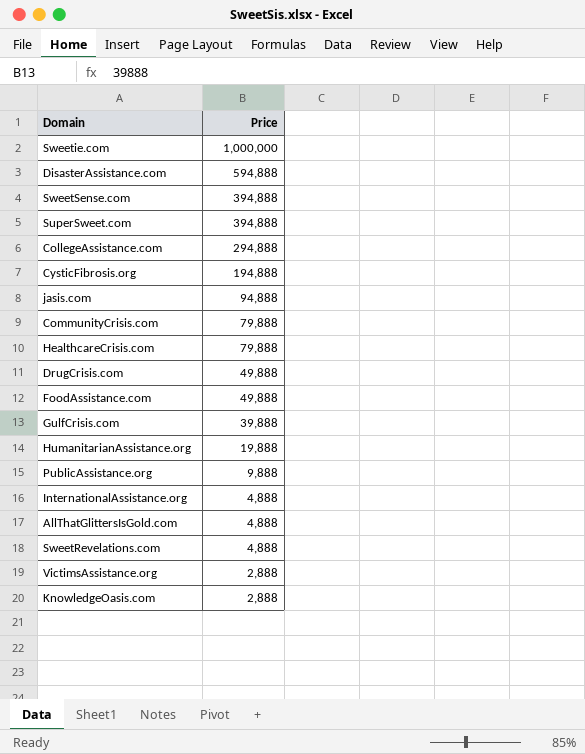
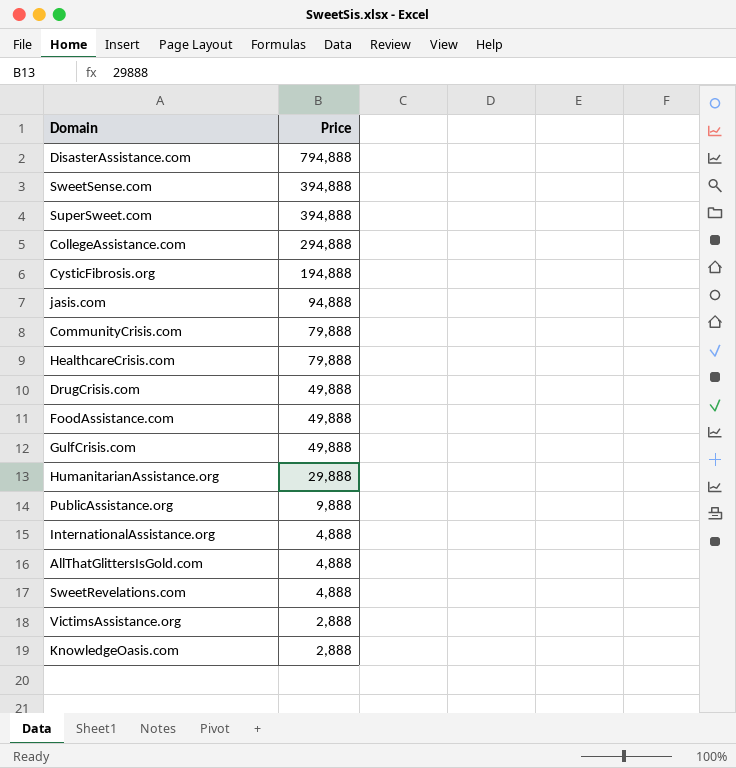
row Sweetie.com: 1,000,000 -> none
DisasterAssistance.com | Price: 594,888 -> 794,888
GulfCrisis.com | Price: 39,888 -> 49,888
HumanitarianAssistance.org | Price: 19,888 -> 29,888

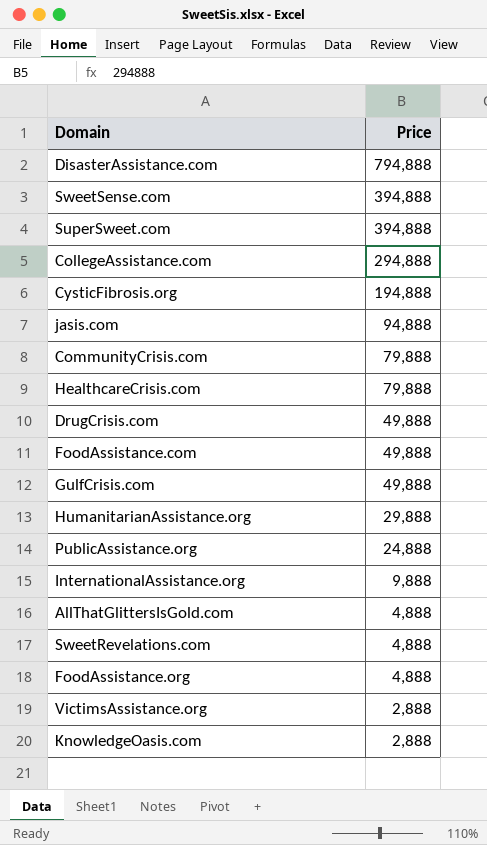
PublicAssistance.org | Price: 9,888 -> 24,888
InternationalAssistance.org | Price: 4,888 -> 9,888
row FoodAssistance.org: none -> 4,888

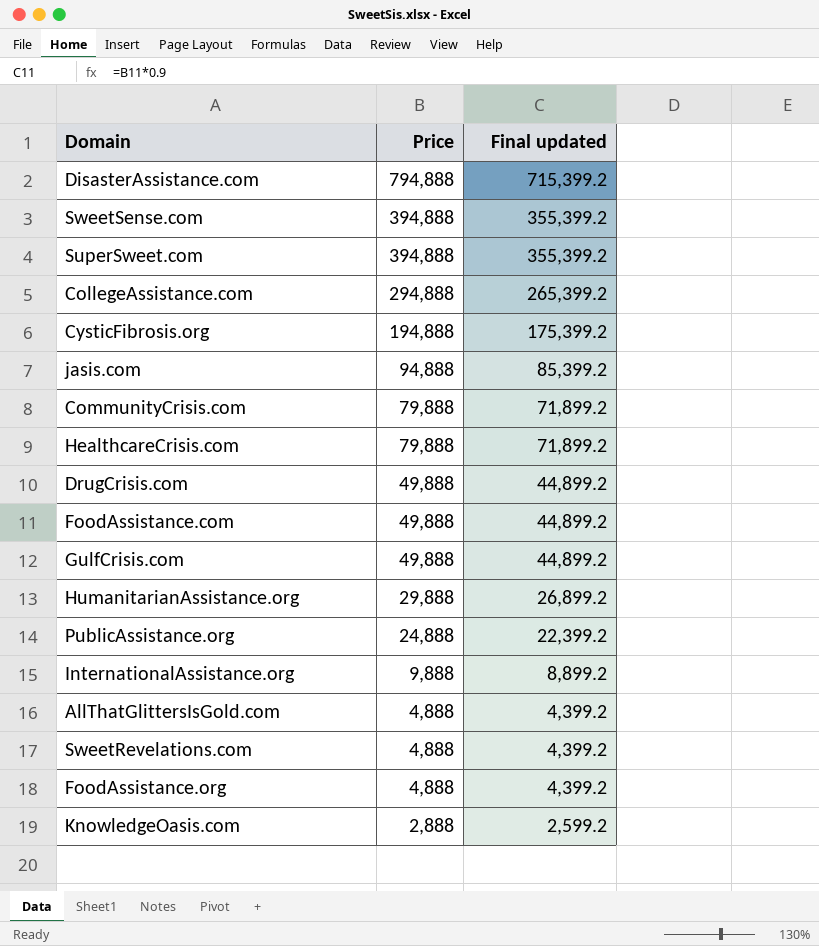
column Final updated | formula: none -> [Price] * 0.9
row VictimsAssistance.org: 2,888 -> none

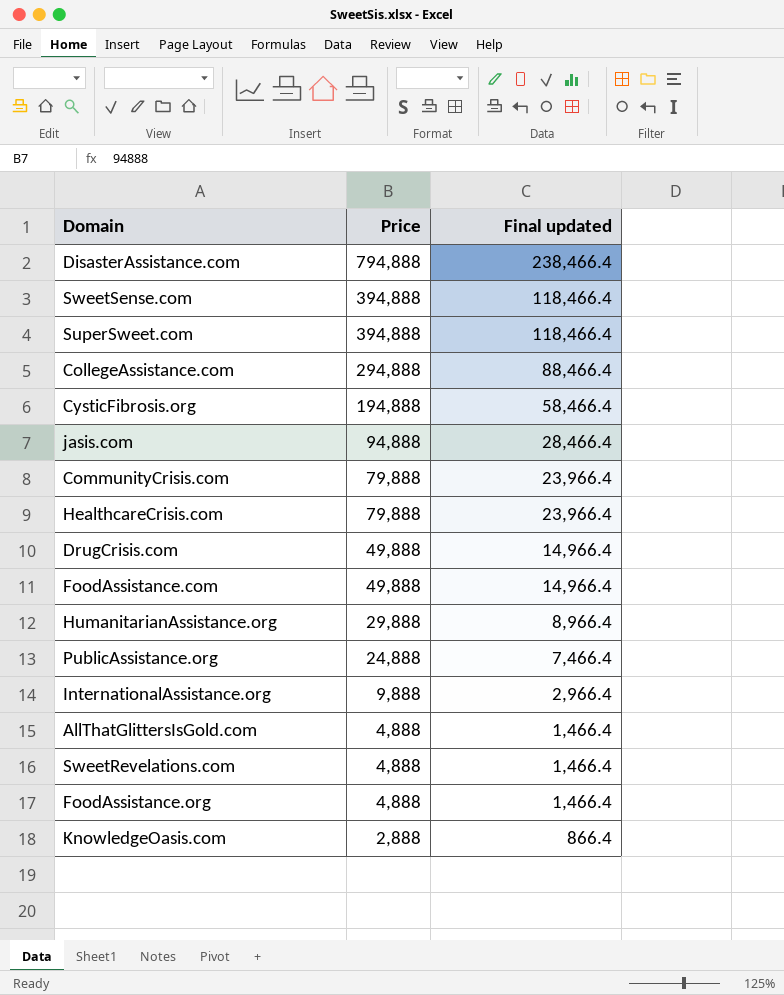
column Final updated | formula: [Price] * 0.9 -> [Price] * 0.3
row GulfCrisis.com: 49,888 | 44,899.2 -> none

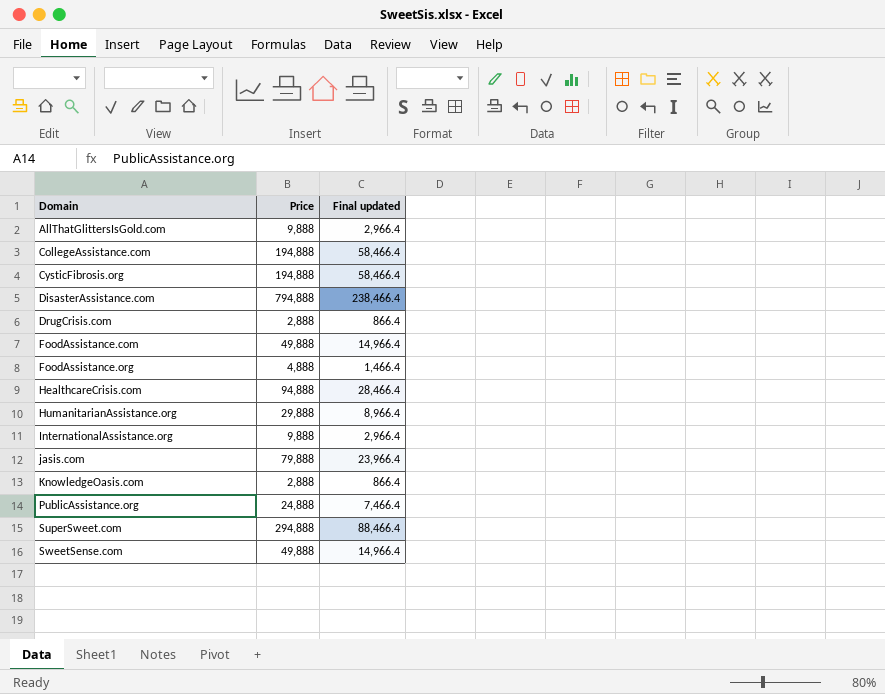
row order: Price descending -> Domain ascending
row CommunityCrisis.com: 79,888 | 23,966.4 -> none
row SweetRevelations.com: 4,888 | 1,466.4 -> none
AllThatGlittersIsGold.com | Price: 4,888 -> 9,888
AllThatGlittersIsGold.com | Final updated: 1,466.4 -> 2,966.4
CollegeAssistance.com | Price: 294,888 -> 194,888
CollegeAssistance.com | Final updated: 88,466.4 -> 58,466.4
DrugCrisis.com | Price: 49,888 -> 2,888
DrugCrisis.com | Final updated: 14,966.4 -> 866.4
HealthcareCrisis.com | Price: 79,888 -> 94,888
HealthcareCrisis.com | Final updated: 23,966.4 -> 28,466.4
jasis.com | Price: 94,888 -> 79,888
jasis.com | Final updated: 28,466.4 -> 23,966.4
SuperSweet.com | Price: 394,888 -> 294,888
SuperSweet.com | Final updated: 118,466.4 -> 88,466.4
SweetSense.com | Price: 394,888 -> 49,888
SweetSense.com | Final updated: 118,466.4 -> 14,966.4

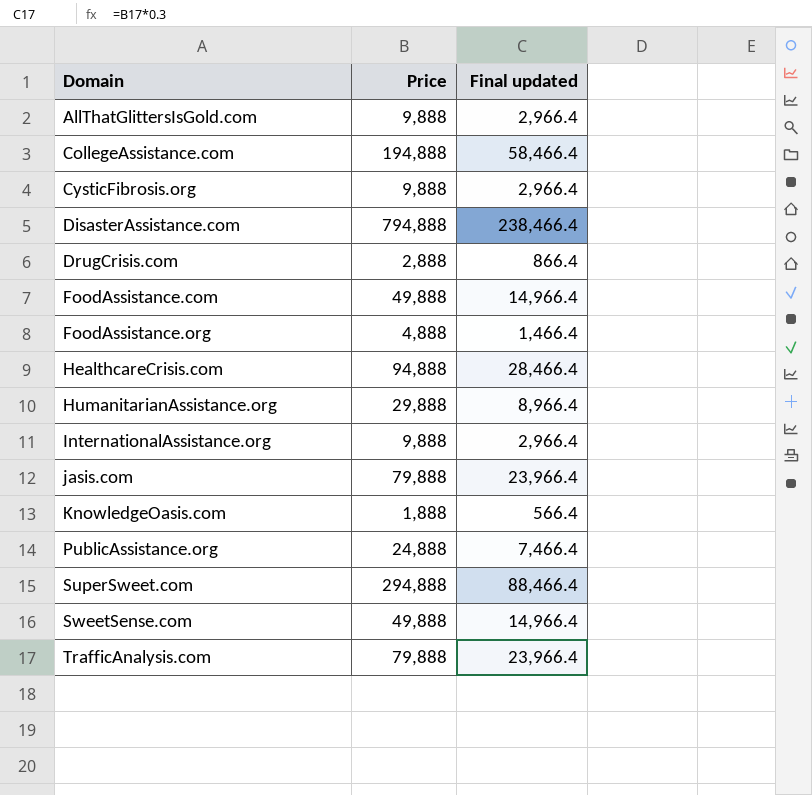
CysticFibrosis.org | Price: 194,888 -> 9,888
CysticFibrosis.org | Final updated: 58,466.4 -> 2,966.4
KnowledgeOasis.com | Price: 2,888 -> 1,888
KnowledgeOasis.com | Final updated: 866.4 -> 566.4
row TrafficAnalysis.com: none -> 79,888 | 23,966.4

